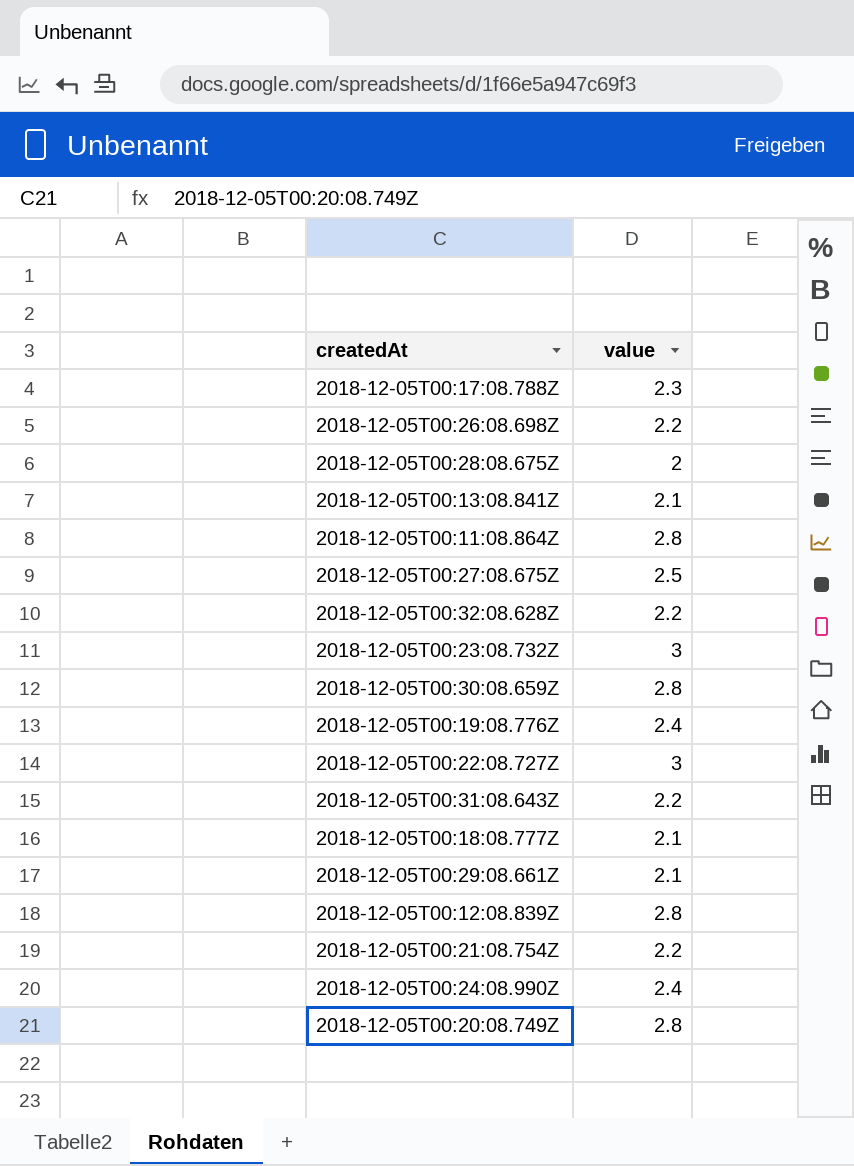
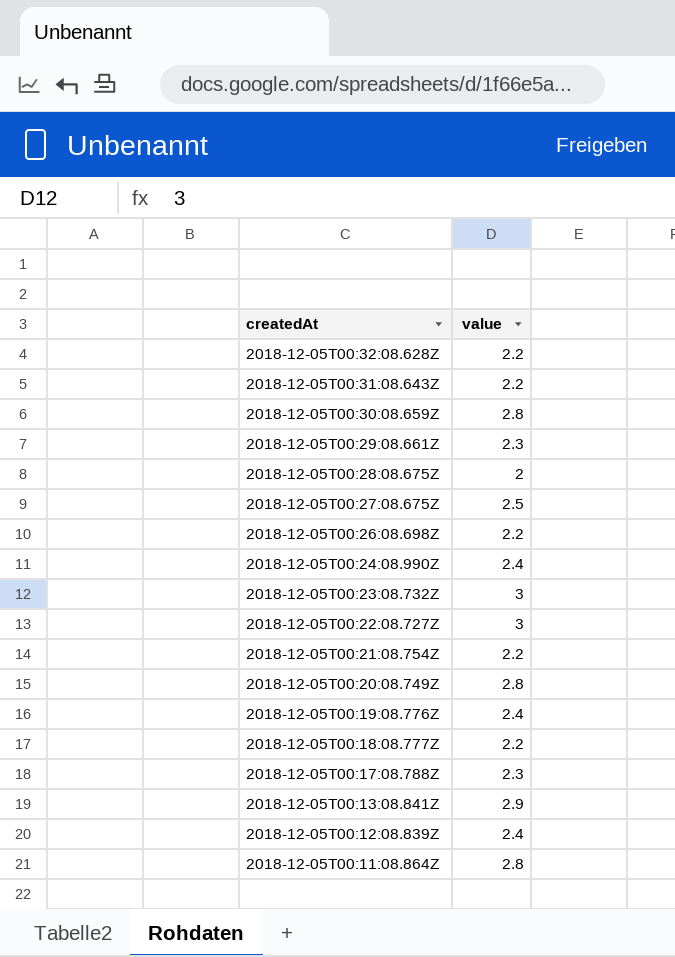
row order: none -> createdAt descending
2018-12-05T00:29:08.661Z | value: 2.1 -> 2.3
2018-12-05T00:18:08.777Z | value: 2.1 -> 2.2
2018-12-05T00:13:08.841Z | value: 2.1 -> 2.9
2018-12-05T00:12:08.839Z | value: 2.8 -> 2.4

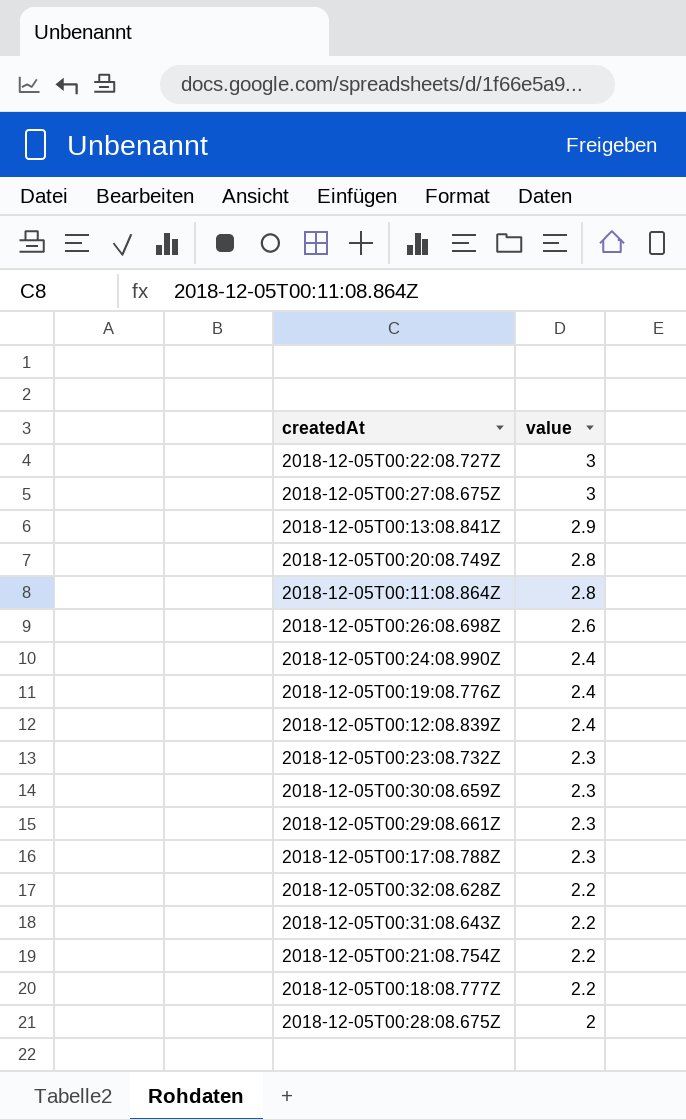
row order: createdAt descending -> value descending
2018-12-05T00:27:08.675Z | value: 2.5 -> 3
2018-12-05T00:26:08.698Z | value: 2.2 -> 2.6
2018-12-05T00:23:08.732Z | value: 3 -> 2.3
2018-12-05T00:30:08.659Z | value: 2.8 -> 2.3

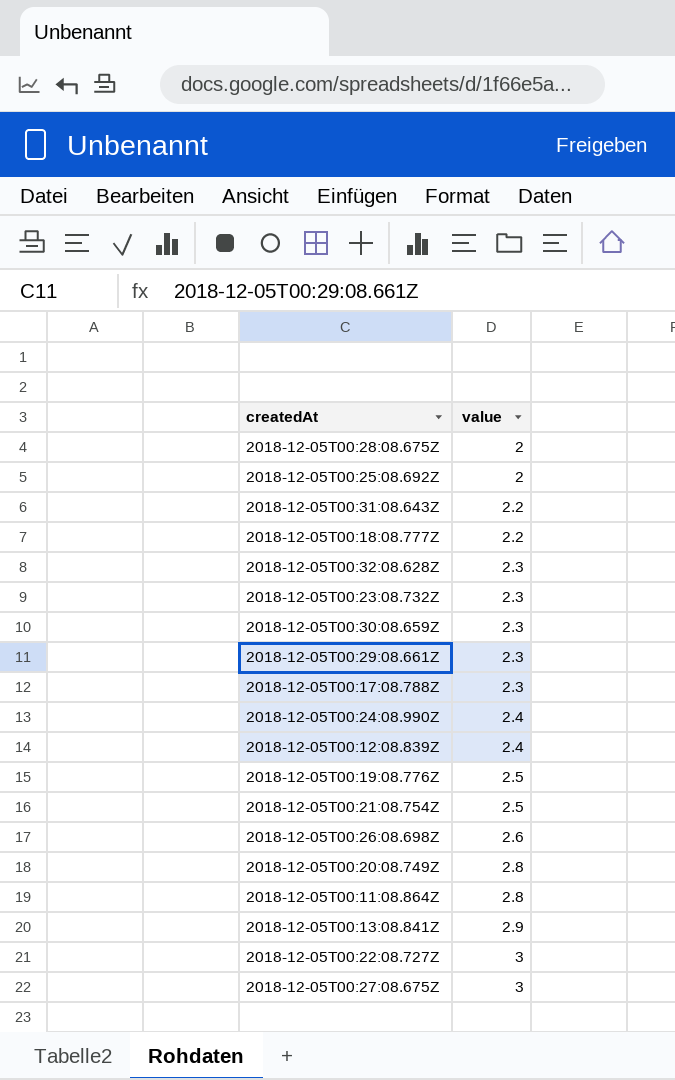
row order: value descending -> value ascending
row 2018-12-05T00:25:08.692Z: none -> 2
2018-12-05T00:32:08.628Z | value: 2.2 -> 2.3
2018-12-05T00:19:08.776Z | value: 2.4 -> 2.5
2018-12-05T00:21:08.754Z | value: 2.2 -> 2.5

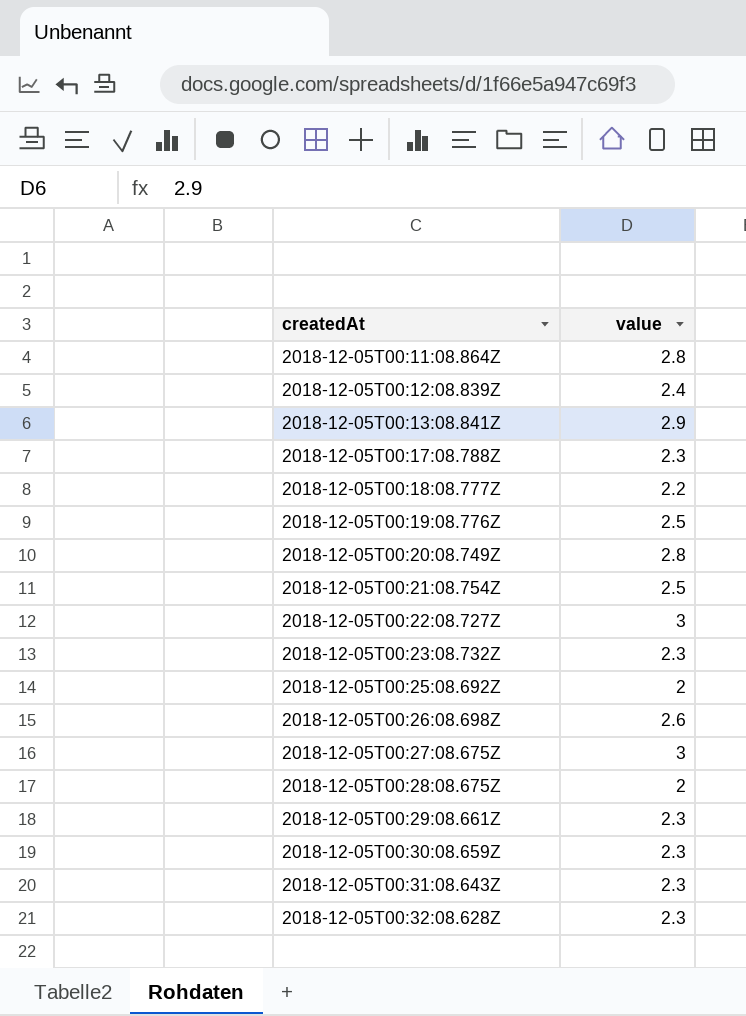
row order: value ascending -> createdAt ascending
row 2018-12-05T00:24:08.990Z: 2.4 -> none
2018-12-05T00:31:08.643Z | value: 2.2 -> 2.3

